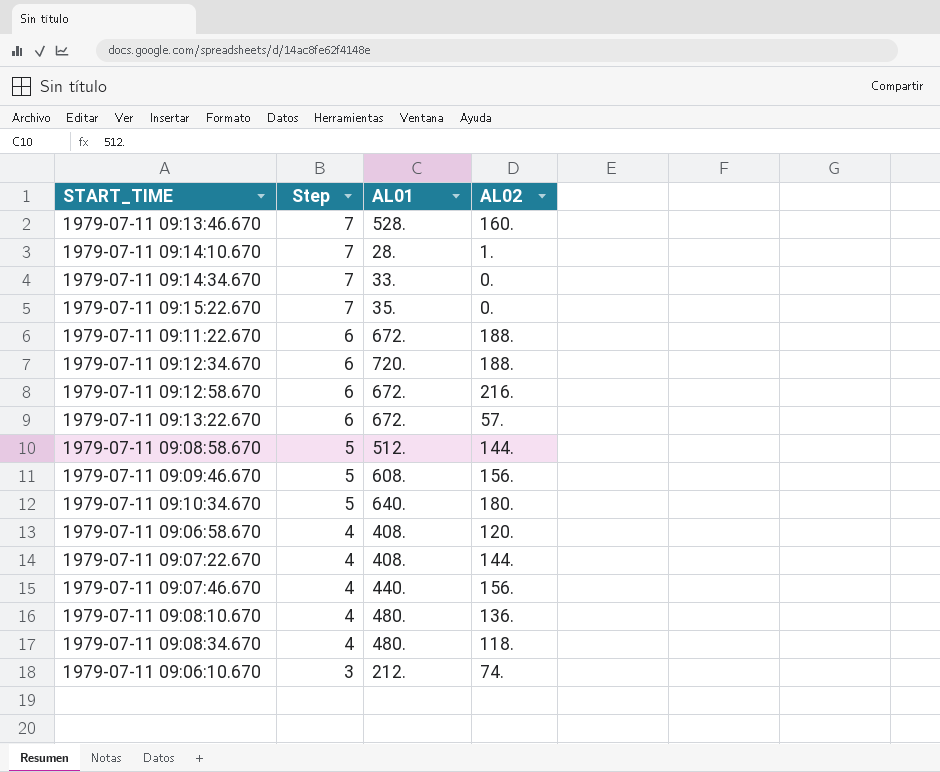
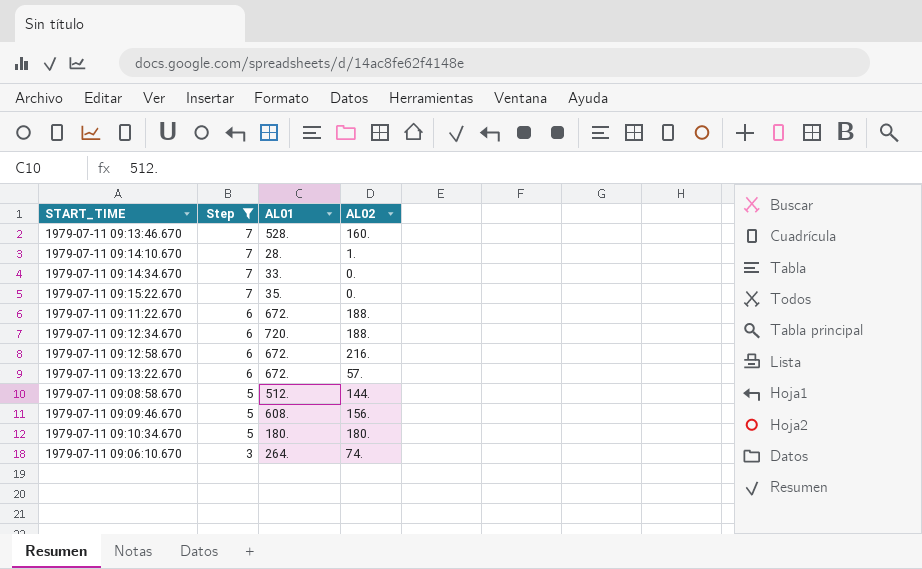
filter: none -> Step != 4
1979-07-11 09:10:34.670 | AL01: 640. -> 180.
1979-07-11 09:06:10.670 | AL01: 212. -> 264.

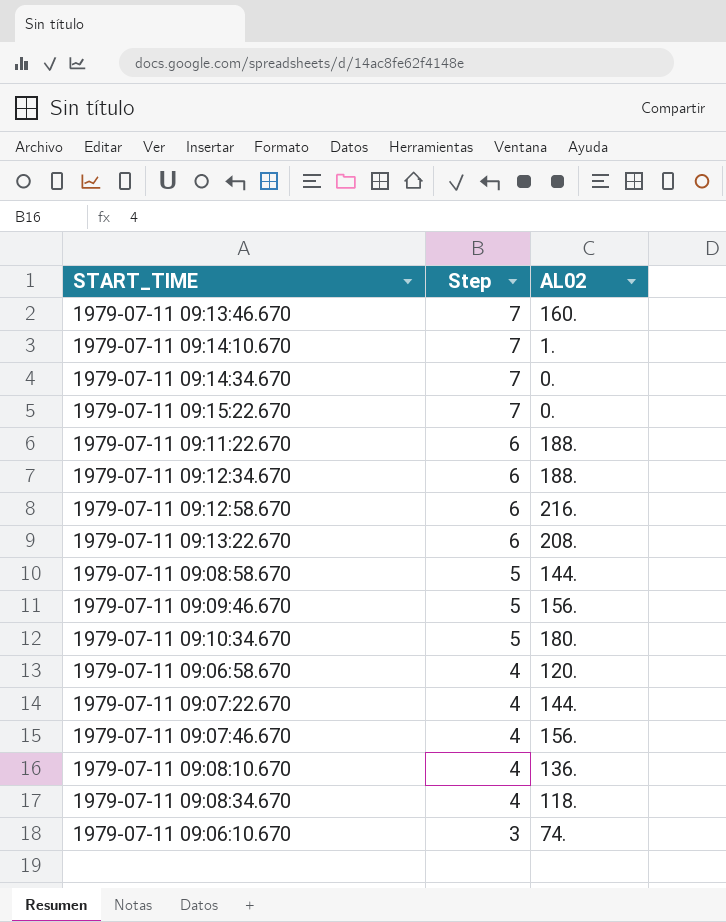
filter: Step != 4 -> none
column AL01 | position: 3 -> none
1979-07-11 09:13:22.670 | AL02: 57. -> 208.

